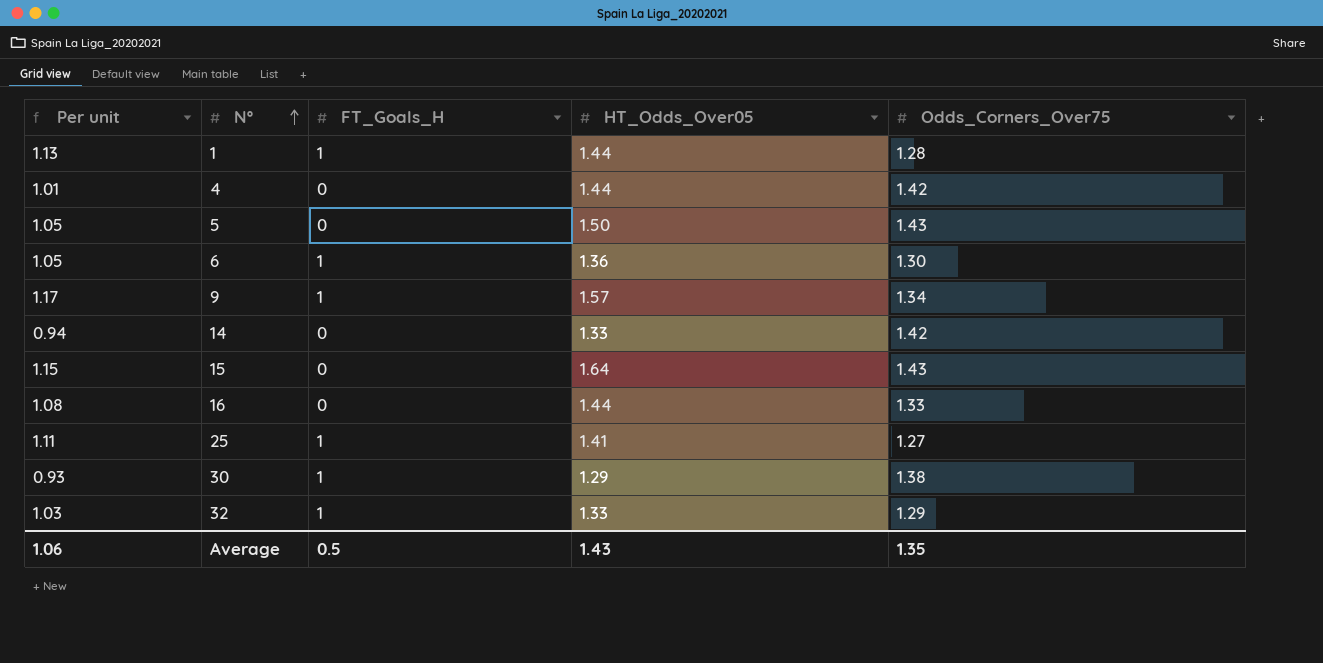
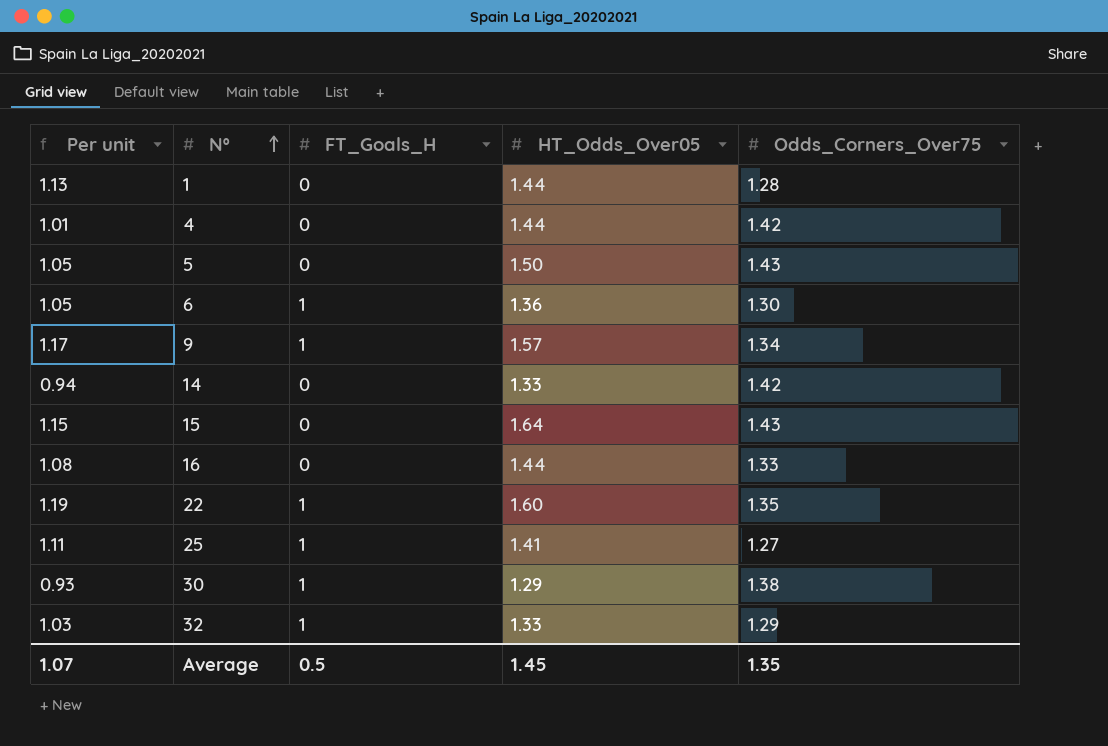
1 | FT_Goals_H: 1 -> 0
row 22: none -> 1.19 | 1 | 1.60 | 1.35
Average | Per unit: 1.06 -> 1.07
Average | HT_Odds_Over05: 1.43 -> 1.45

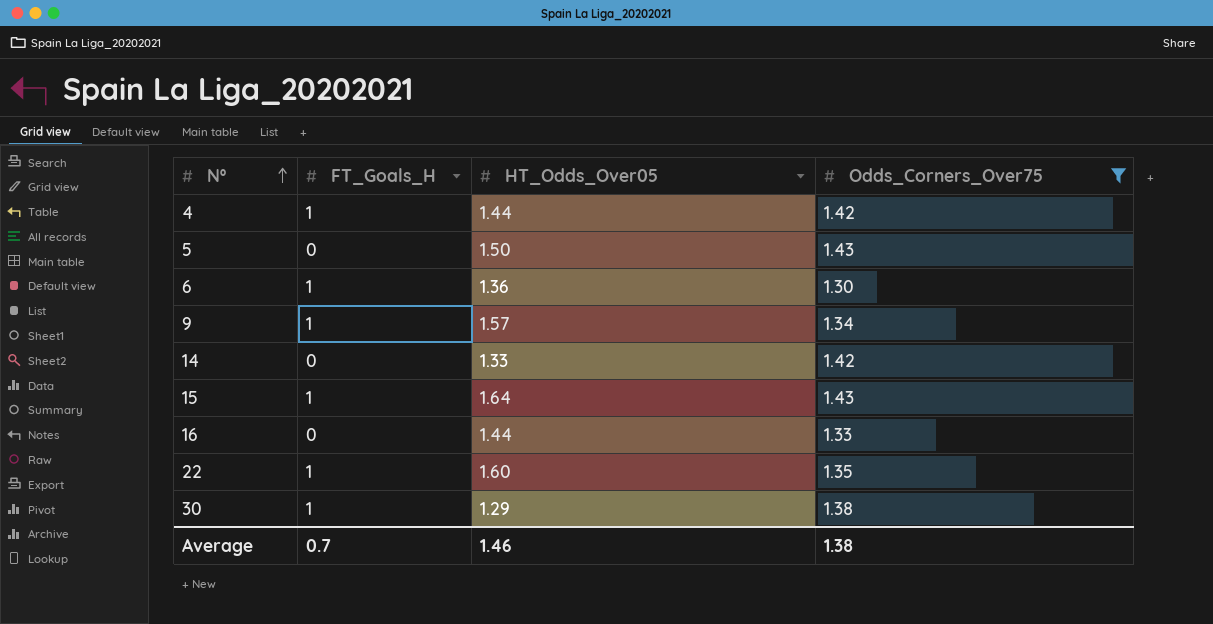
filter: none -> Odds_Corners_Over75 >= 1.30
column Per unit | formula: [HT_Odds_Over05] / [Odds_Corners_Over75] -> none
4 | FT_Goals_H: 0 -> 1
15 | FT_Goals_H: 0 -> 1
Average | FT_Goals_H: 0.5 -> 0.7
Average | HT_Odds_Over05: 1.45 -> 1.46
Average | Odds_Corners_Over75: 1.35 -> 1.38

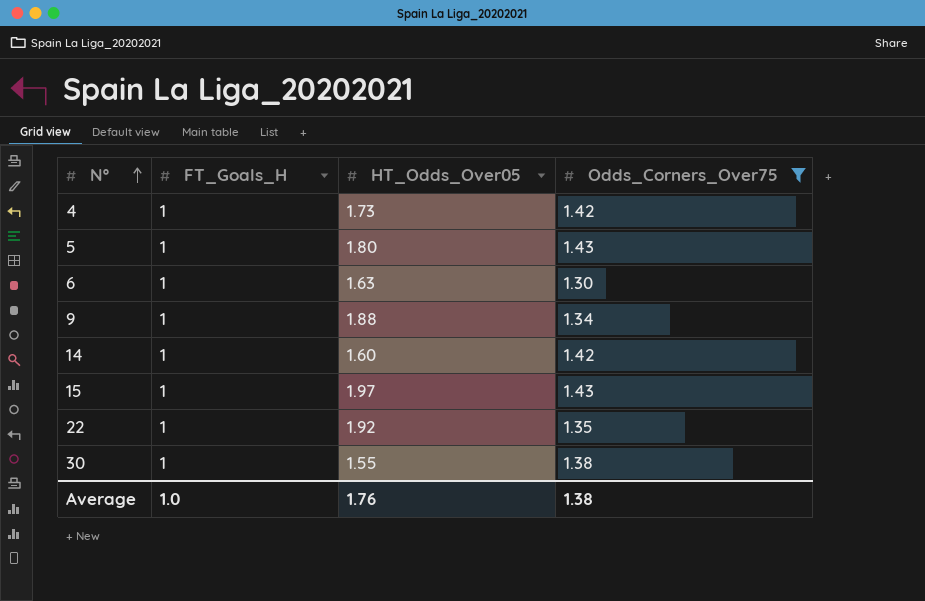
row 16: 0 | 1.44 | 1.33 -> none
4 | HT_Odds_Over05: 1.44 -> 1.73
5 | FT_Goals_H: 0 -> 1
5 | HT_Odds_Over05: 1.50 -> 1.80
6 | HT_Odds_Over05: 1.36 -> 1.63
9 | HT_Odds_Over05: 1.57 -> 1.88
14 | FT_Goals_H: 0 -> 1
14 | HT_Odds_Over05: 1.33 -> 1.60
15 | HT_Odds_Over05: 1.64 -> 1.97
22 | HT_Odds_Over05: 1.60 -> 1.92
30 | HT_Odds_Over05: 1.29 -> 1.55
Average | FT_Goals_H: 0.7 -> 1.0
Average | HT_Odds_Over05: 1.46 -> 1.76

